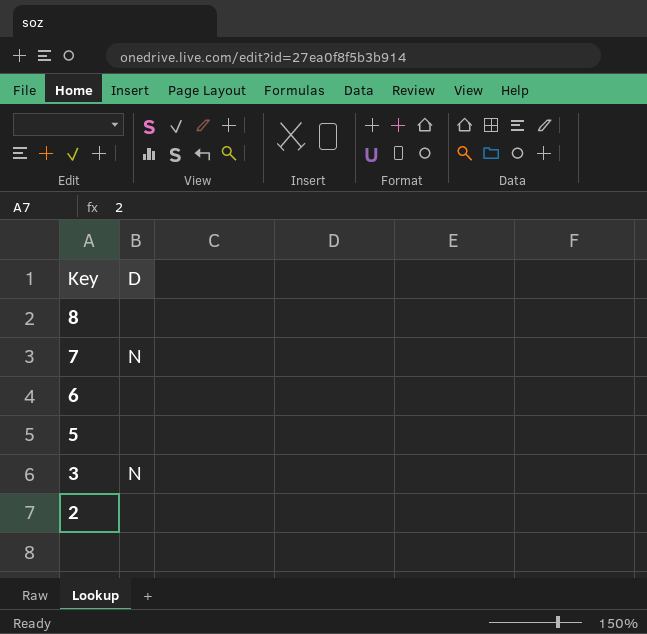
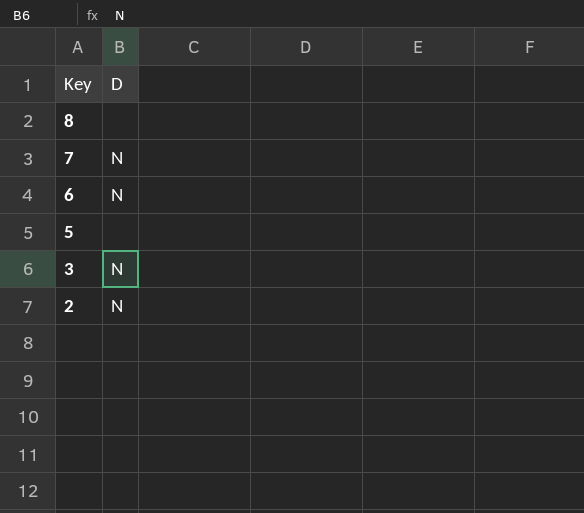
6 | D: none -> N
2 | D: none -> N

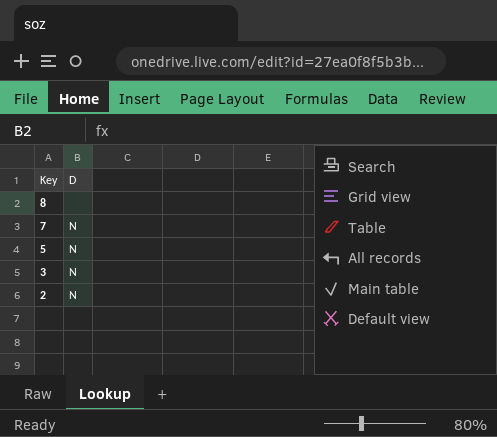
row 6: N -> none
5 | D: none -> N

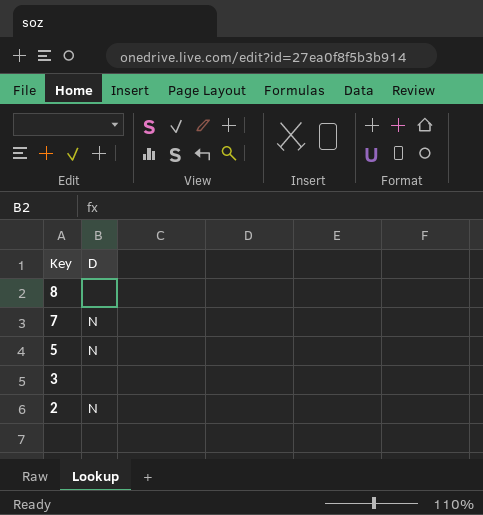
3 | D: N -> none

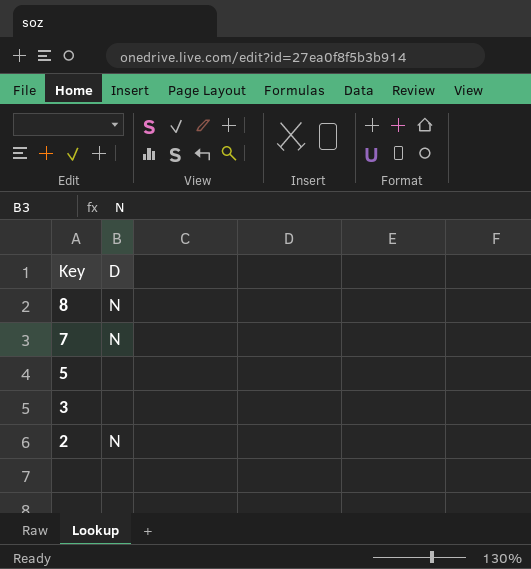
8 | D: none -> N
5 | D: N -> none

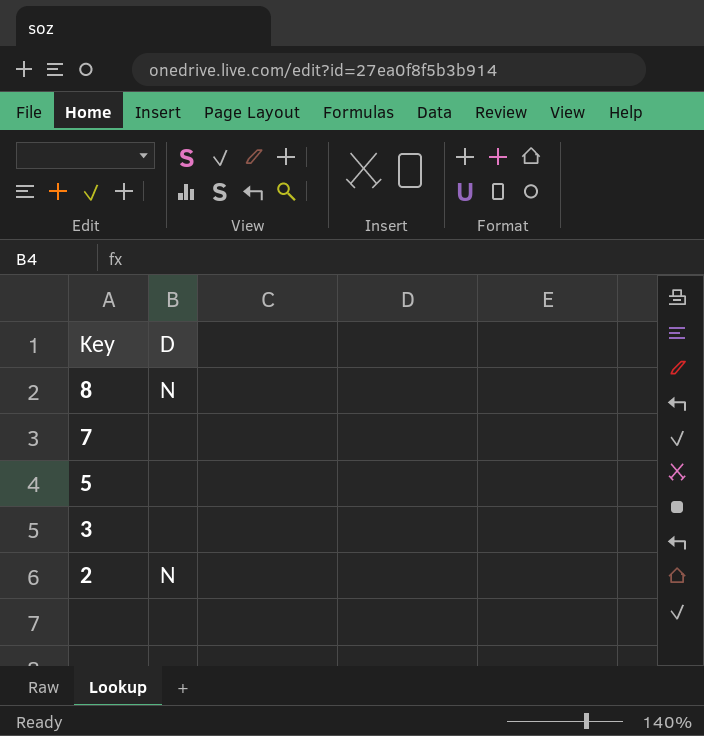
7 | D: N -> none

